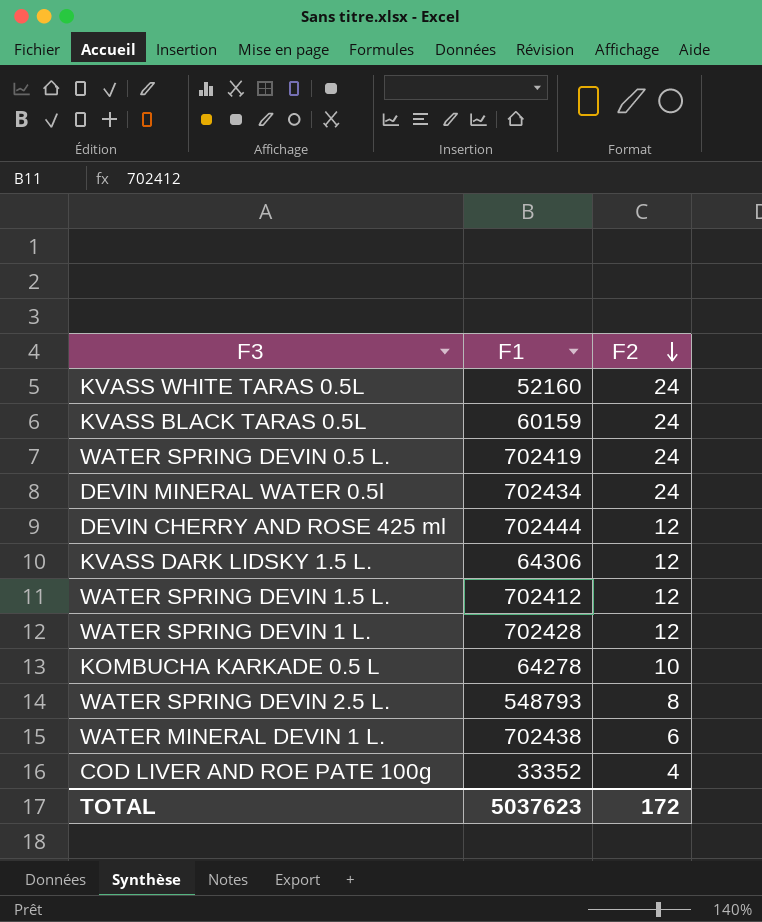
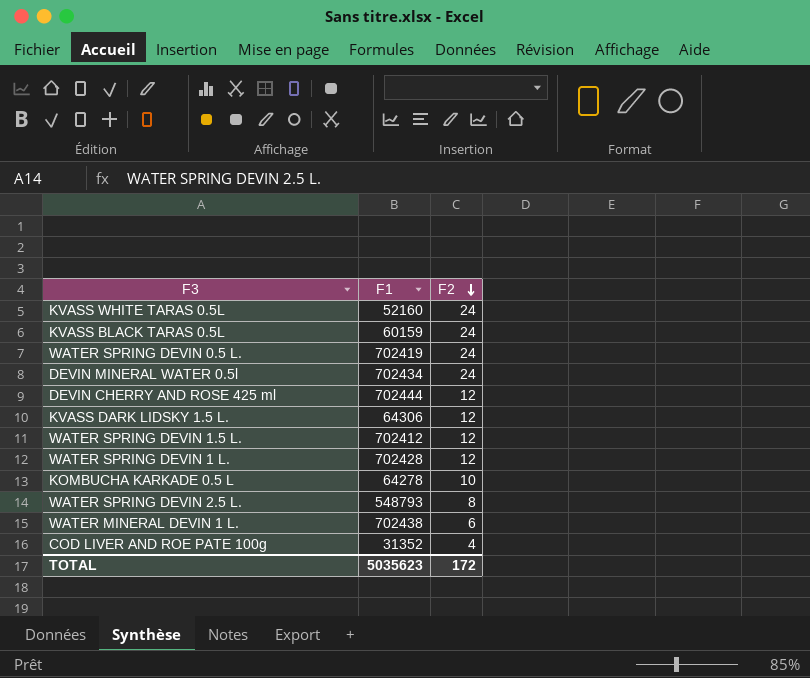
COD LIVER AND ROE PATE 100g | F1: 33352 -> 31352
TOTAL | F1: 5037623 -> 5035623

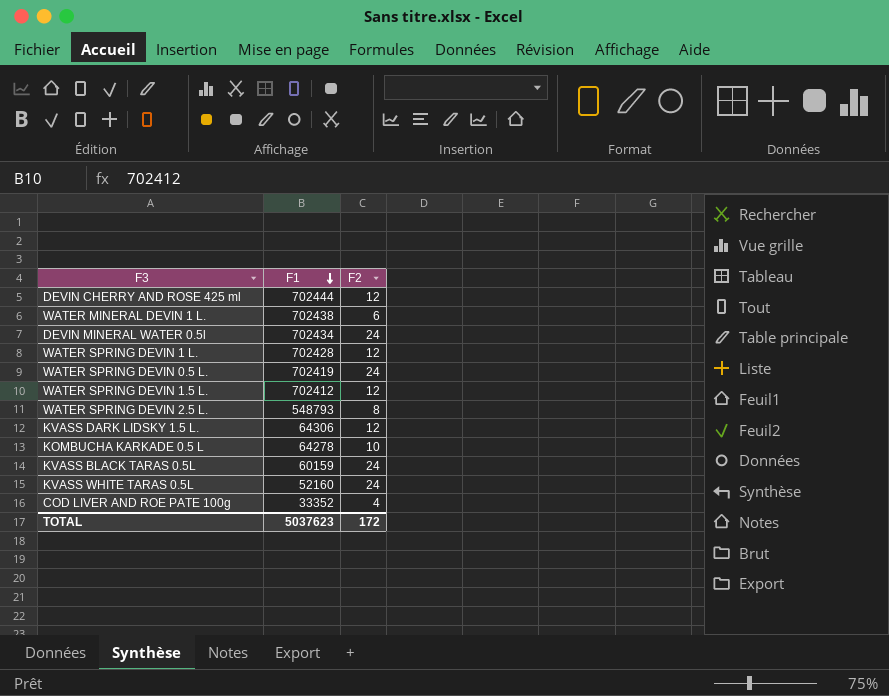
row order: F2 descending -> F1 descending
COD LIVER AND ROE PATE 100g | F1: 31352 -> 33352
TOTAL | F1: 5035623 -> 5037623

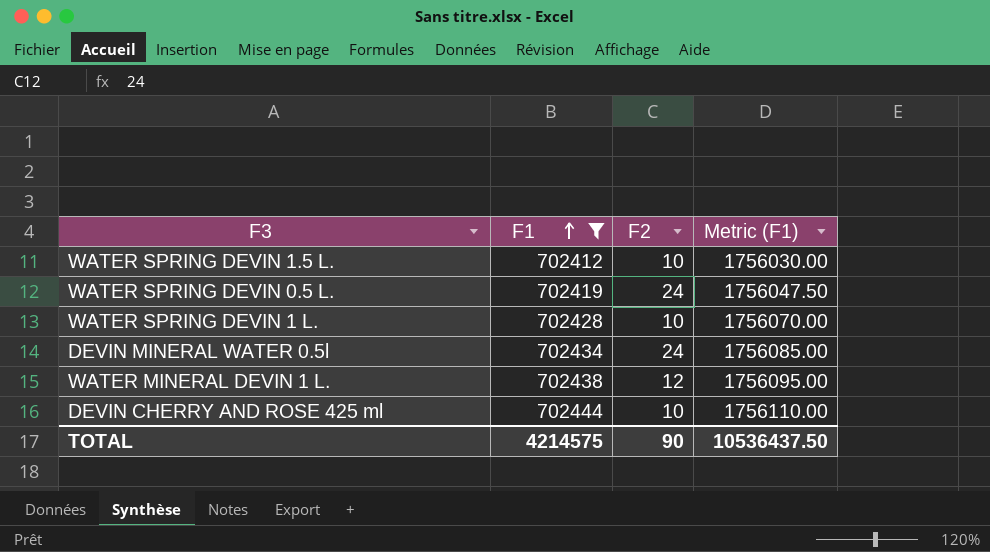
filter: none -> F1 >= 702412
row order: F1 descending -> F1 ascending
column Metric (F1) | formula: none -> [F1] * 2.5
WATER SPRING DEVIN 1.5 L. | F2: 12 -> 10
WATER SPRING DEVIN 1 L. | F2: 12 -> 10
WATER MINERAL DEVIN 1 L. | F2: 6 -> 12
DEVIN CHERRY AND ROSE 425 ml | F2: 12 -> 10
TOTAL | F1: 5037623 -> 4214575
TOTAL | F2: 172 -> 90

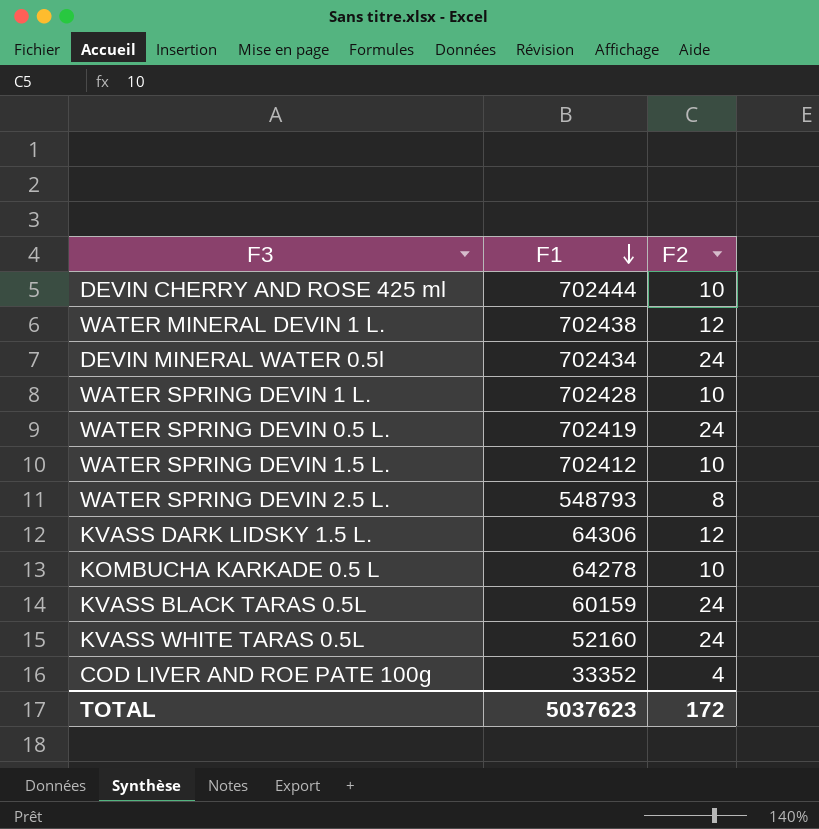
filter: F1 >= 702412 -> none
row order: F1 ascending -> F1 descending
column Metric (F1) | formula: [F1] * 2.5 -> none
TOTAL | F1: 4214575 -> 5037623
TOTAL | F2: 90 -> 172

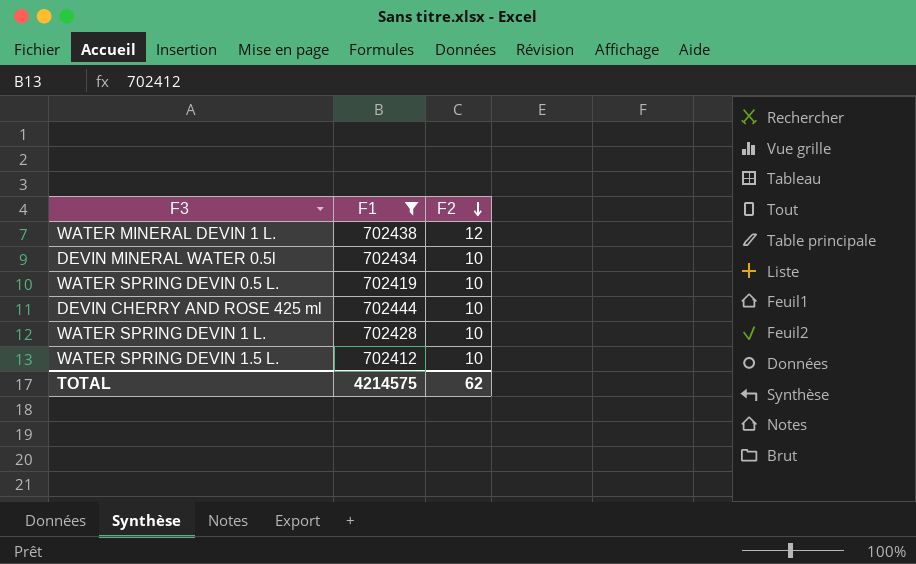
filter: none -> F1 >= 702412
row order: F1 descending -> F2 descending
DEVIN MINERAL WATER 0.5l | F2: 24 -> 10
WATER SPRING DEVIN 0.5 L. | F2: 24 -> 10
TOTAL | F1: 5037623 -> 4214575
TOTAL | F2: 172 -> 62

